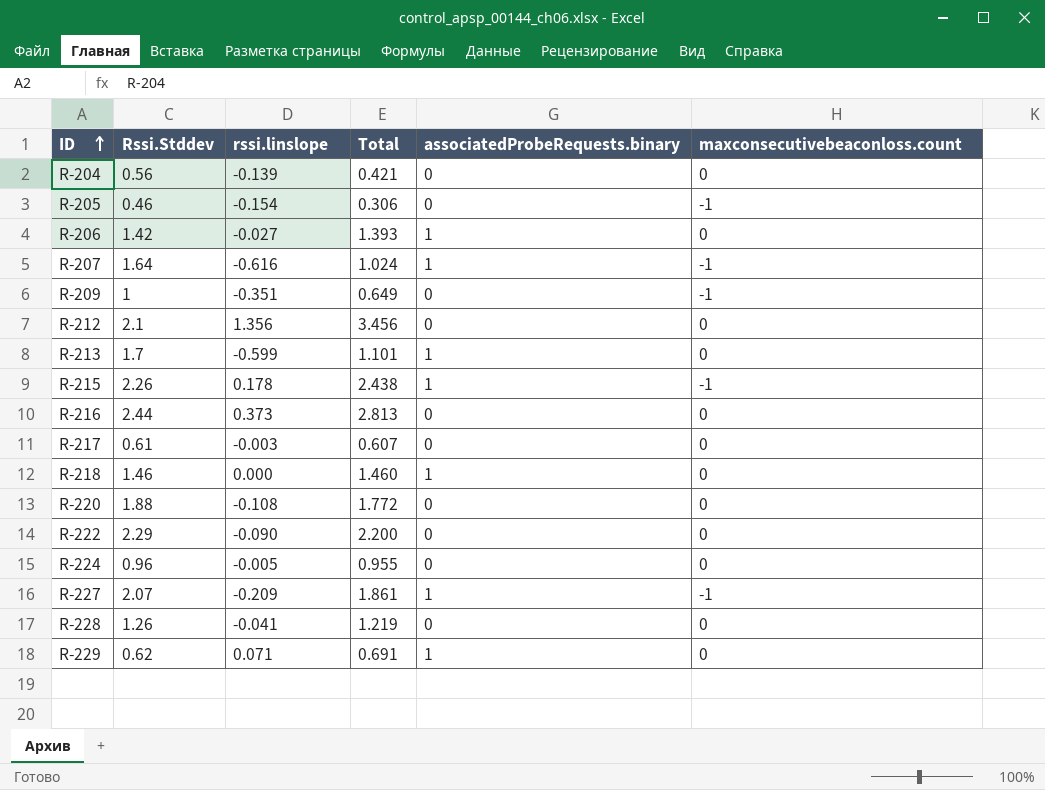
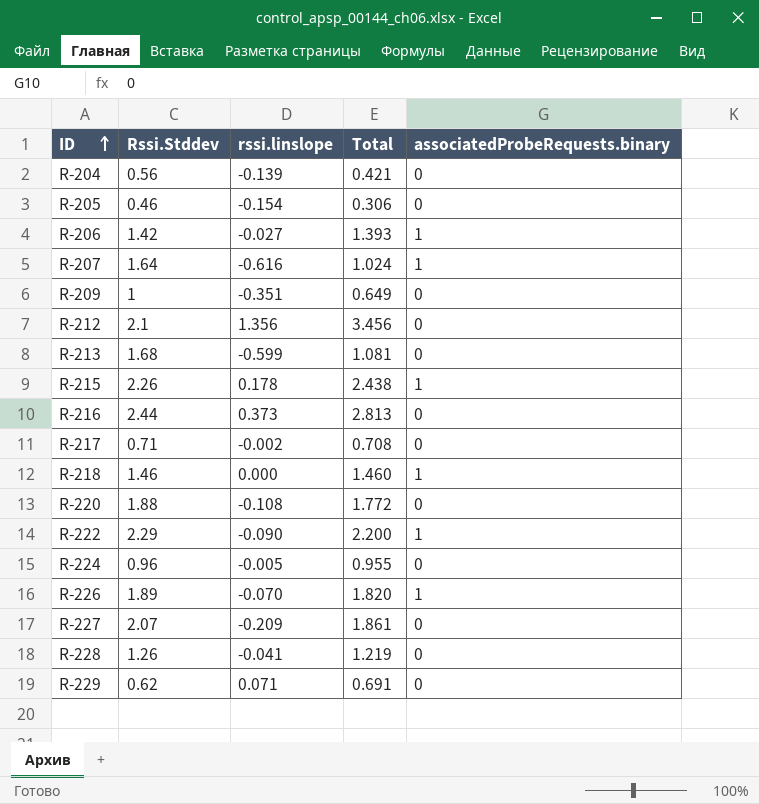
column maxconsecutivebeaconloss.count | position: 6 -> none
R-213 | Rssi.Stddev: 1.7 -> 1.68
R-213 | Total: 1.101 -> 1.081
R-213 | associatedProbeRequests.binary: 1 -> 0
R-217 | Rssi.Stddev: 0.61 -> 0.71
R-217 | rssi.linslope: -0.003 -> -0.002
R-217 | Total: 0.607 -> 0.708
R-222 | associatedProbeRequests.binary: 0 -> 1
row R-226: none -> 1.89 | -0.070 | 1.820 | 1
R-227 | associatedProbeRequests.binary: 1 -> 0
R-229 | associatedProbeRequests.binary: 1 -> 0

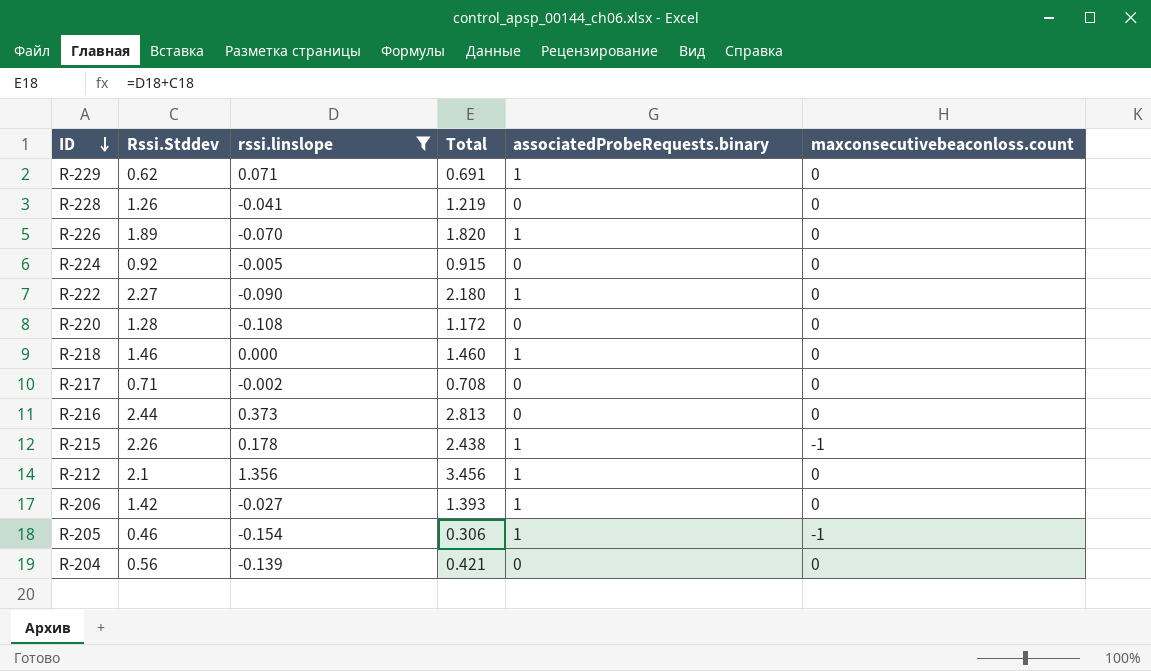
filter: none -> rssi.linslope >= -0.154
row order: ID ascending -> ID descending
column maxconsecutivebeaconloss.count | position: none -> 6
R-229 | associatedProbeRequests.binary: 0 -> 1
R-224 | Rssi.Stddev: 0.96 -> 0.92
R-224 | Total: 0.955 -> 0.915
R-222 | Rssi.Stddev: 2.29 -> 2.27
R-222 | Total: 2.200 -> 2.180
R-220 | Rssi.Stddev: 1.88 -> 1.28
R-220 | Total: 1.772 -> 1.172
R-212 | associatedProbeRequests.binary: 0 -> 1
R-205 | associatedProbeRequests.binary: 0 -> 1

